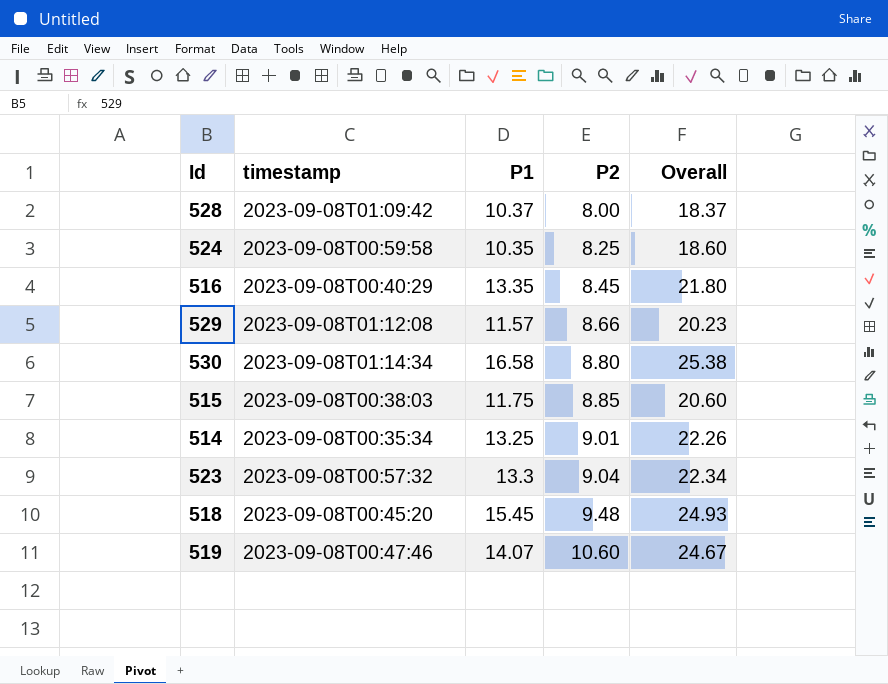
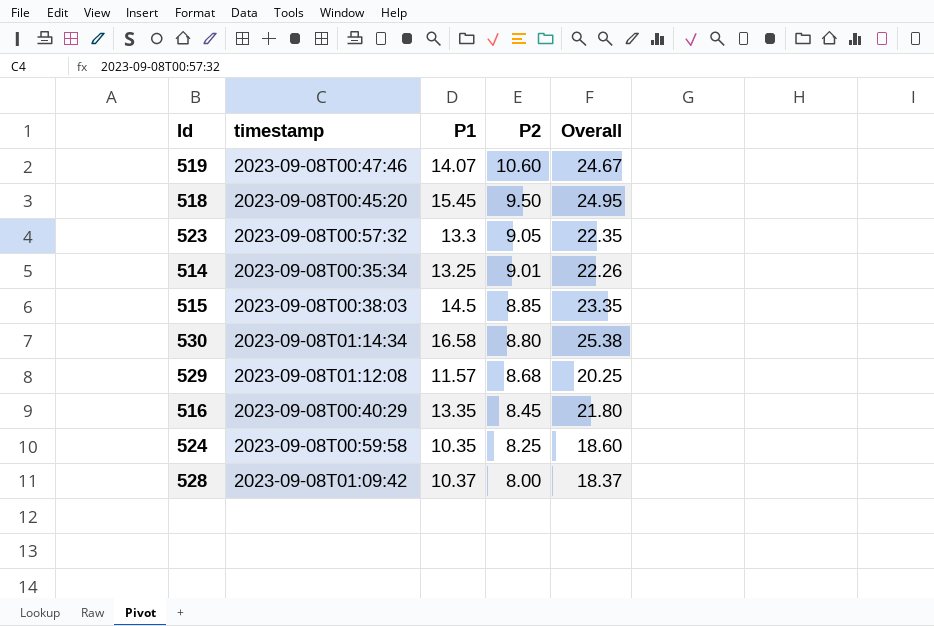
row order: P2 ascending -> P2 descending
518 | P2: 9.48 -> 9.50
518 | Overall: 24.93 -> 24.95
523 | P2: 9.04 -> 9.05
523 | Overall: 22.34 -> 22.35
515 | P1: 11.75 -> 14.5
515 | Overall: 20.60 -> 23.35
529 | P2: 8.66 -> 8.68
529 | Overall: 20.23 -> 20.25

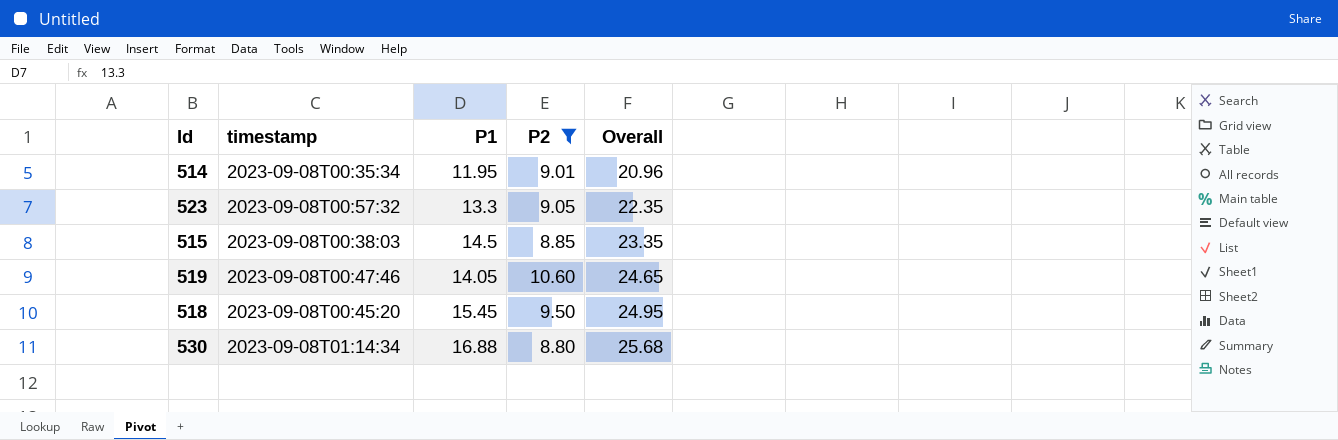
filter: none -> P2 >= 8.80
row order: P2 descending -> Overall ascending
514 | P1: 13.25 -> 11.95
514 | Overall: 22.26 -> 20.96
519 | P1: 14.07 -> 14.05
519 | Overall: 24.67 -> 24.65
530 | P1: 16.58 -> 16.88
530 | Overall: 25.38 -> 25.68

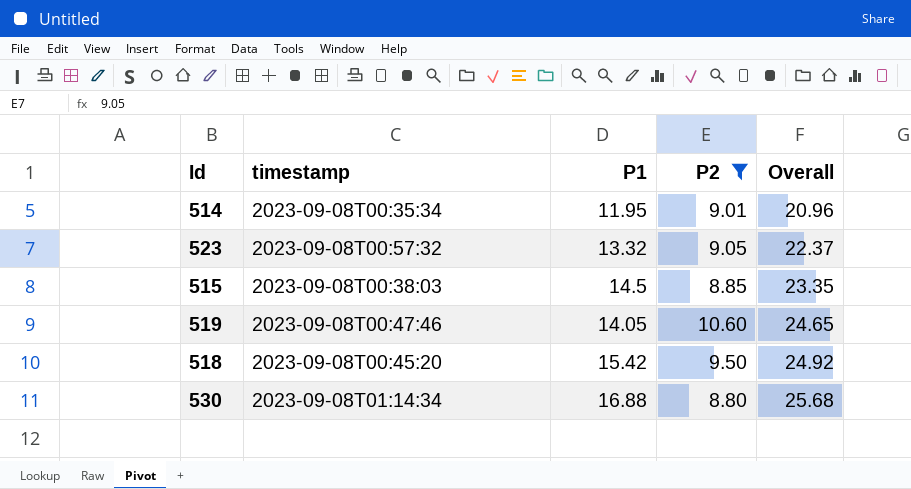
523 | P1: 13.3 -> 13.32
523 | Overall: 22.35 -> 22.37
518 | P1: 15.45 -> 15.42
518 | Overall: 24.95 -> 24.92

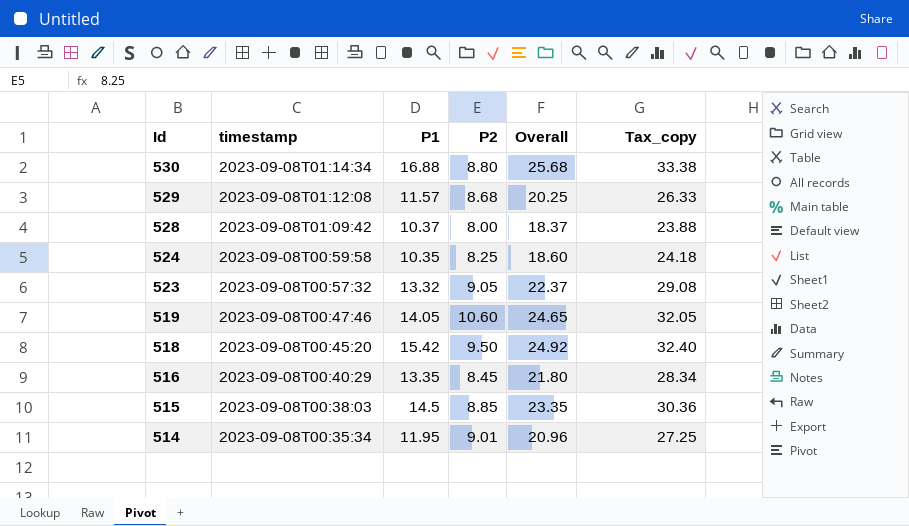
filter: P2 >= 8.80 -> none
row order: Overall ascending -> Id descending
column Tax_copy | formula: none -> [Overall] * 1.3

